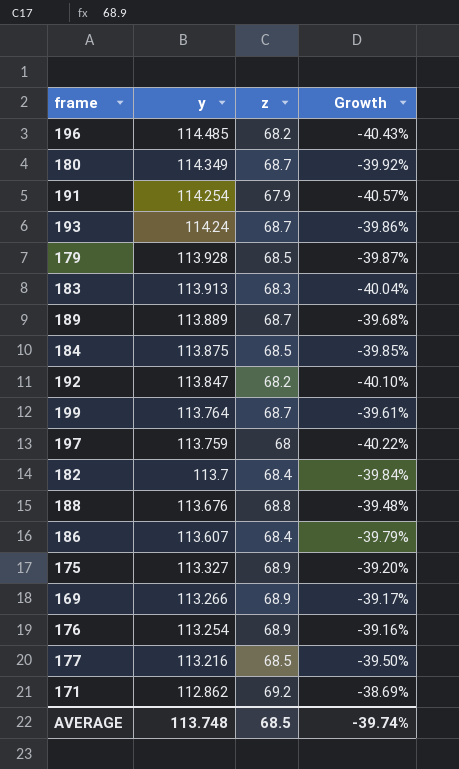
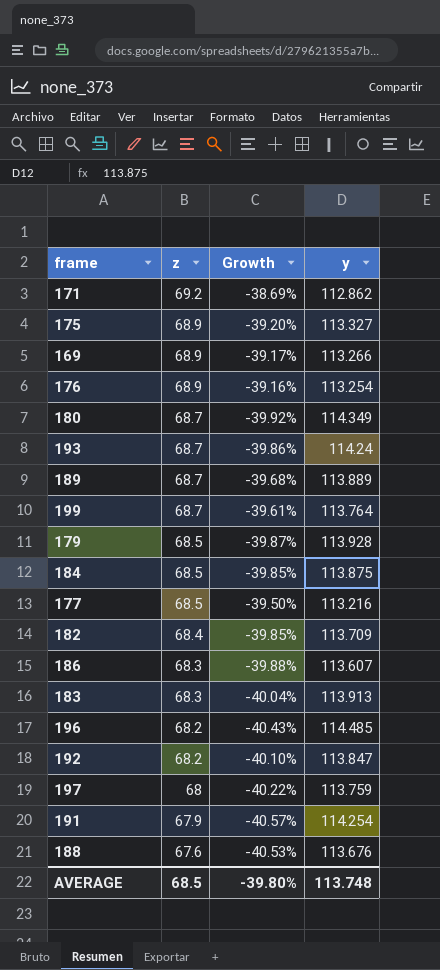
row order: y descending -> z descending
column y | position: 2 -> 4
182 | Growth: -39.84% -> -39.85%
182 | y: 113.7 -> 113.709
186 | z: 68.4 -> 68.3
186 | Growth: -39.79% -> -39.88%
188 | z: 68.8 -> 67.6
188 | Growth: -39.48% -> -40.53%
AVERAGE | Growth: -39.74% -> -39.80%

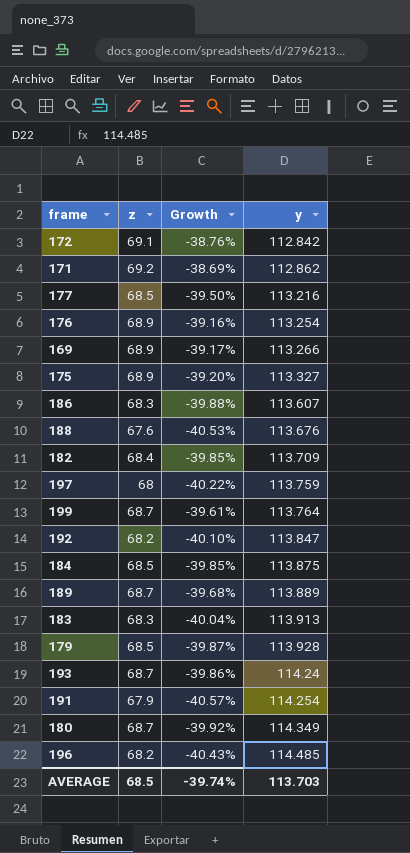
row order: z descending -> y ascending
row 172: none -> 69.1 | -38.76% | 112.842
AVERAGE | Growth: -39.80% -> -39.74%
AVERAGE | y: 113.748 -> 113.703

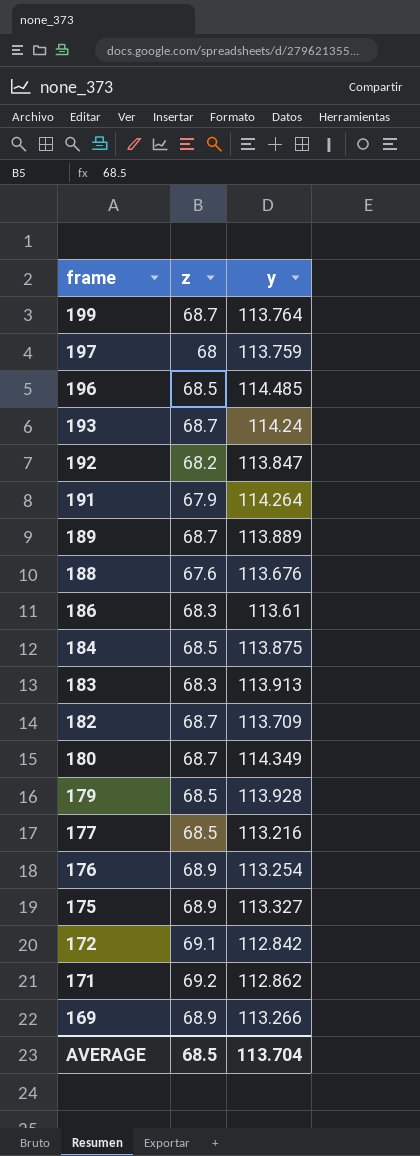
row order: y ascending -> frame descending
column Growth | formula: ([z] - [y]) / [y] -> none
196 | z: 68.2 -> 68.5
191 | y: 114.254 -> 114.264
186 | y: 113.607 -> 113.61
182 | z: 68.4 -> 68.7
AVERAGE | y: 113.703 -> 113.704

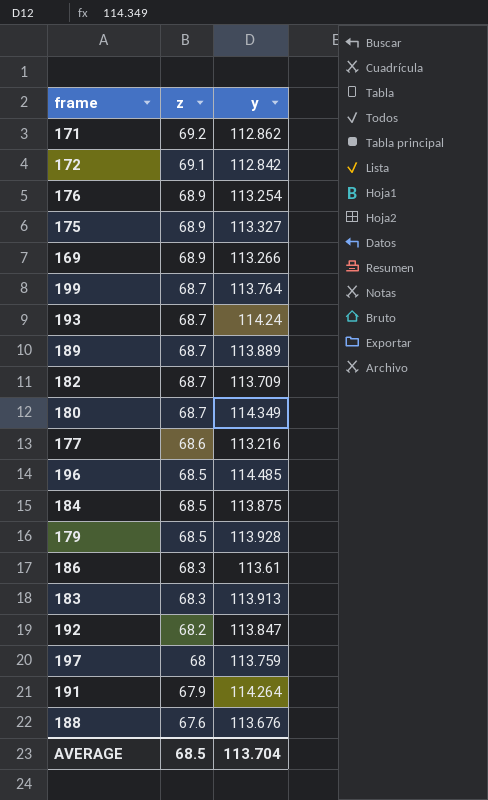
row order: frame descending -> z descending
177 | z: 68.5 -> 68.6

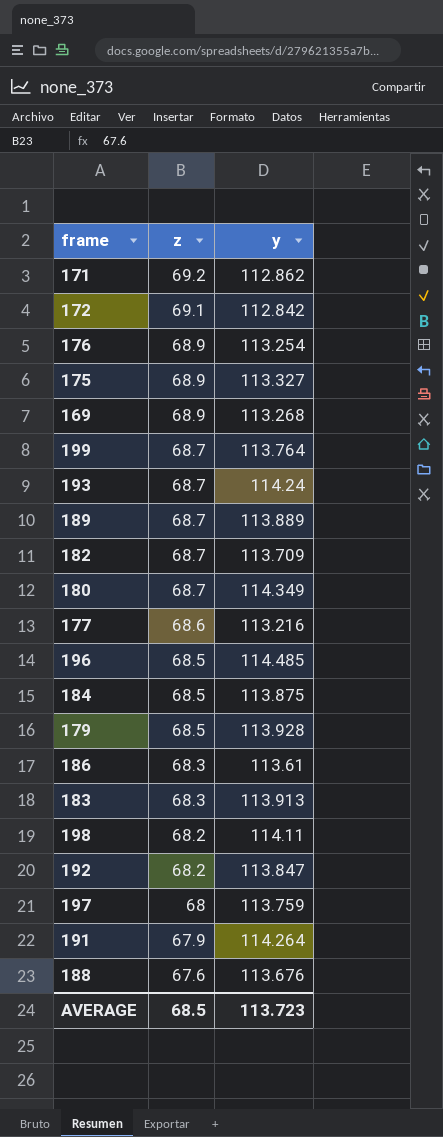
169 | y: 113.266 -> 113.268
row 198: none -> 68.2 | 114.11
AVERAGE | y: 113.704 -> 113.723

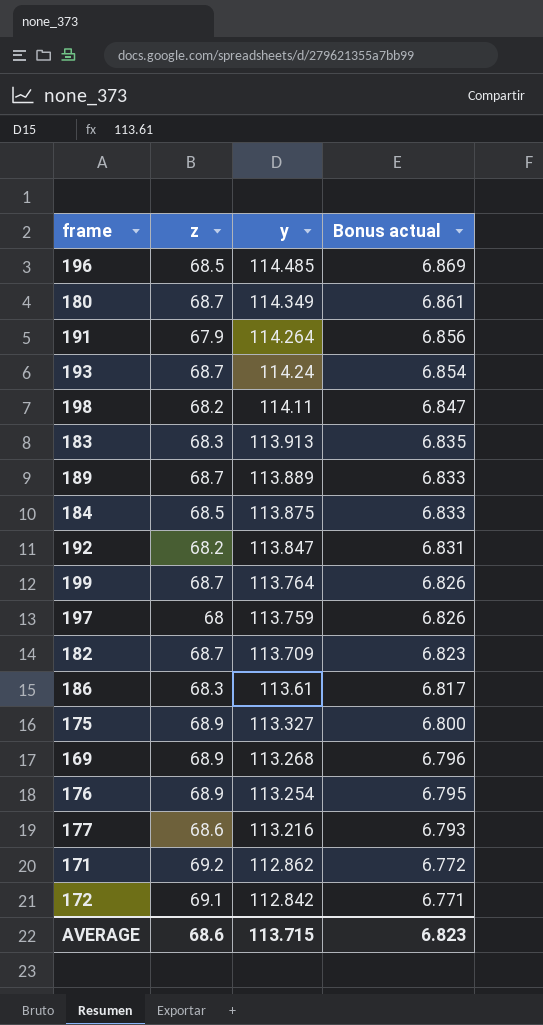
row order: z descending -> y descending
column Bonus actual | formula: none -> [y] * 0.06
row 179: 68.5 | 113.928 -> none
row 188: 67.6 | 113.676 -> none
AVERAGE | z: 68.5 -> 68.6
AVERAGE | y: 113.723 -> 113.715

